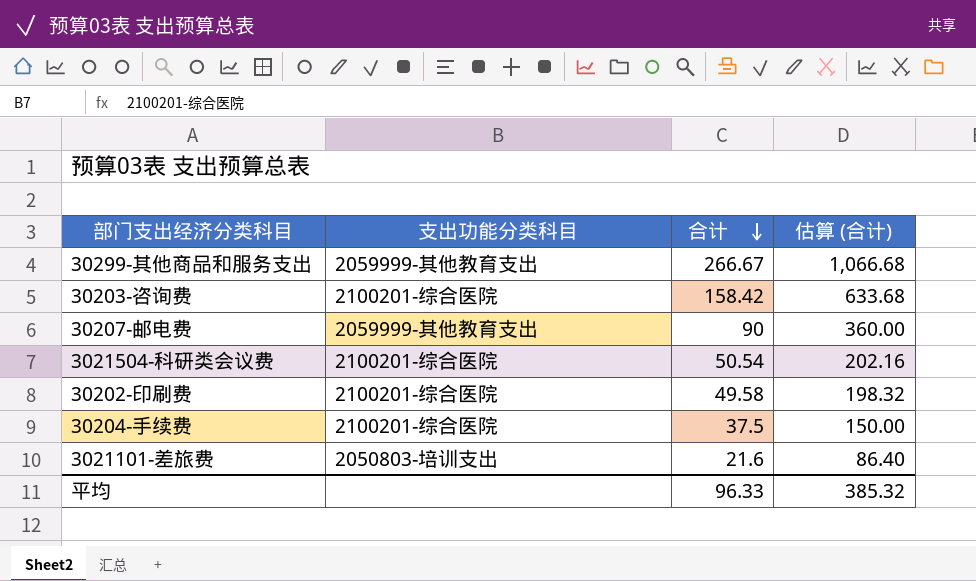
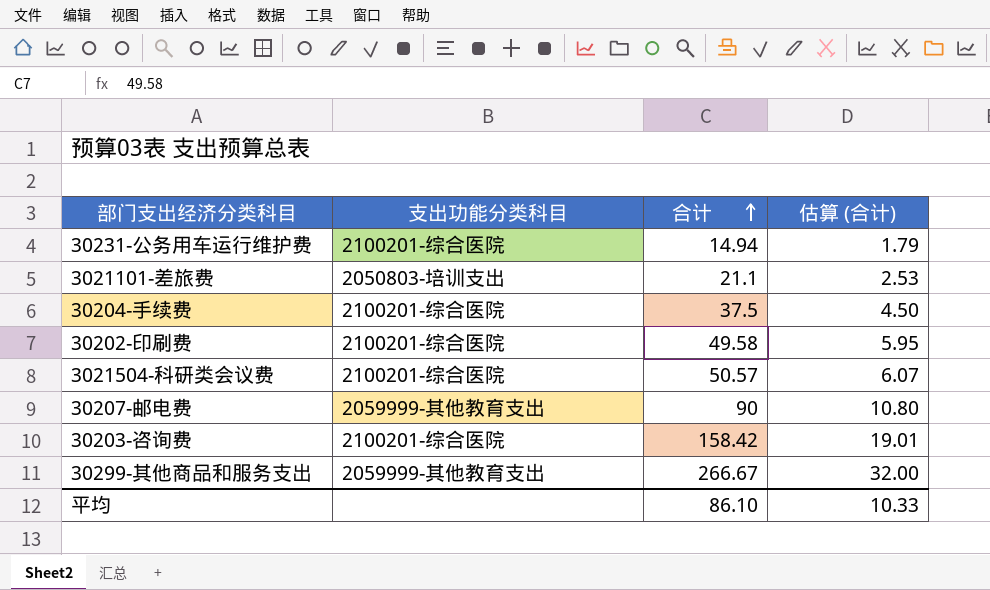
row order: 合计 descending -> 合计 ascending
column 估算 (合计) | formula: [合计] * 4 -> [合计] * 0.12
row 30231-公务用车运行维护费: none -> 2100201-综合医院 | 14.94 | 1.79
3021101-差旅费 | 合计: 21.6 -> 21.1
3021504-科研类会议费 | 合计: 50.54 -> 50.57
平均 | 合计: 96.33 -> 86.10
平均 | 估算 (合计): 385.32 -> 10.33

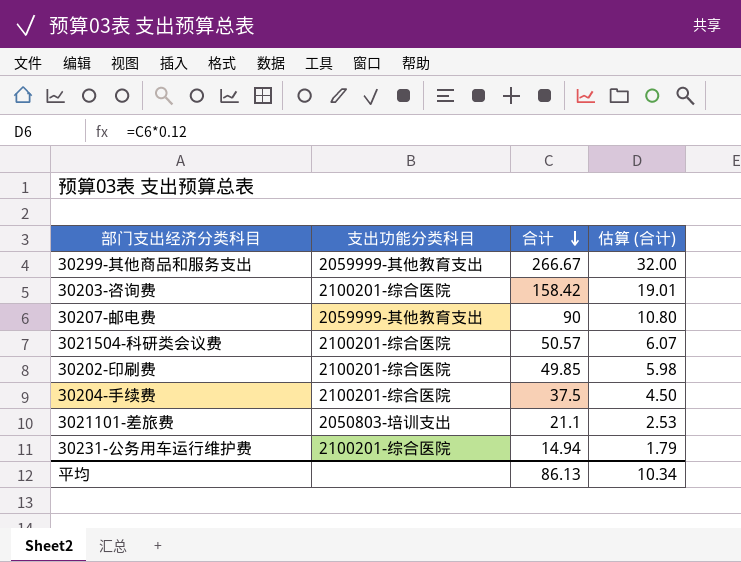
row order: 合计 ascending -> 合计 descending
30202-印刷费 | 合计: 49.58 -> 49.85
30202-印刷费 | 估算 (合计): 5.95 -> 5.98
平均 | 合计: 86.10 -> 86.13
平均 | 估算 (合计): 10.33 -> 10.34

